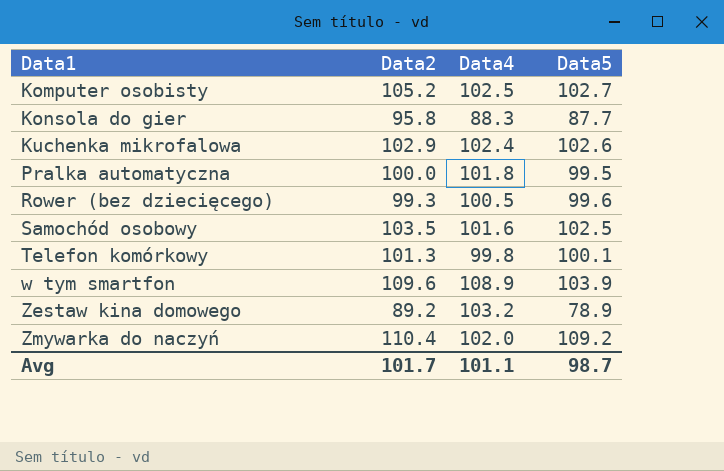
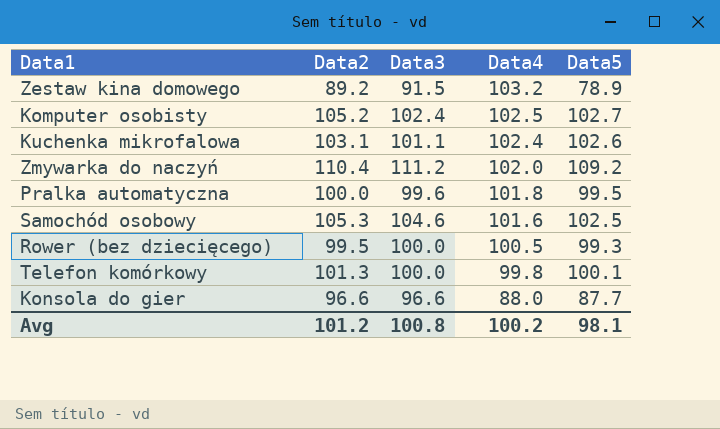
row order: Data1 ascending -> Data4 descending
column Data3 | position: none -> 3
row w tym smartfon: 109.6 | 108.9 | 103.9 -> none
Kuchenka mikrofalowa | Data2: 102.9 -> 103.1
Samochód osobowy | Data2: 103.5 -> 105.3
Rower (bez dziecięcego) | Data2: 99.3 -> 99.5
Rower (bez dziecięcego) | Data5: 99.6 -> 99.3
Konsola do gier | Data2: 95.8 -> 96.6
Konsola do gier | Data4: 88.3 -> 88.0
Avg | Data2: 101.7 -> 101.2
Avg | Data4: 101.1 -> 100.2
Avg | Data5: 98.7 -> 98.1

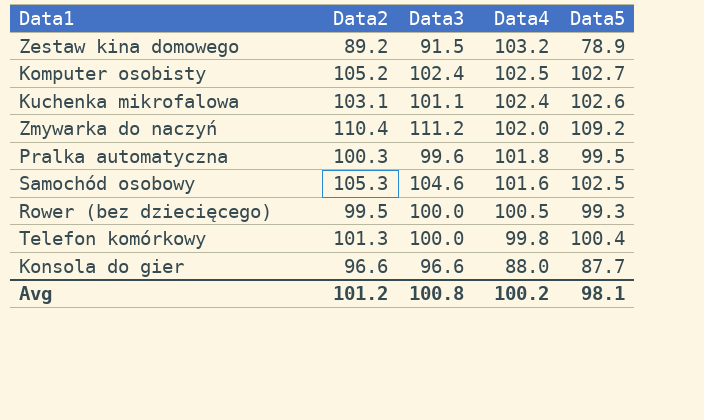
Pralka automatyczna | Data2: 100.0 -> 100.3
Telefon komórkowy | Data5: 100.1 -> 100.4

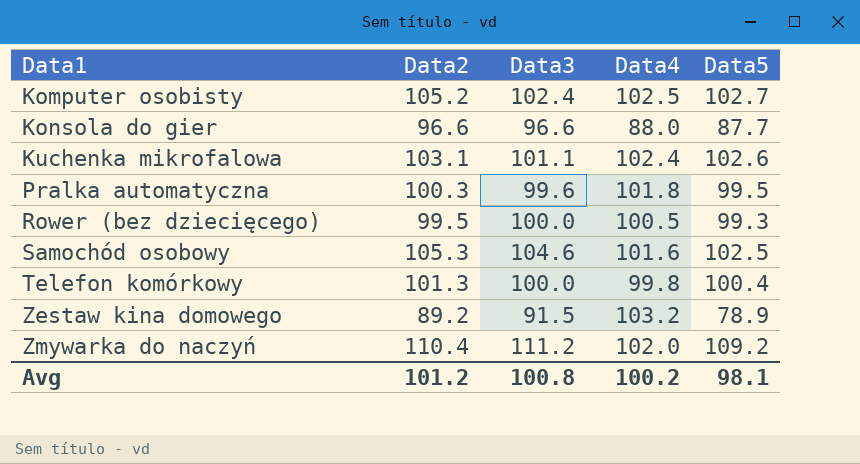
row order: Data4 descending -> Data1 ascending

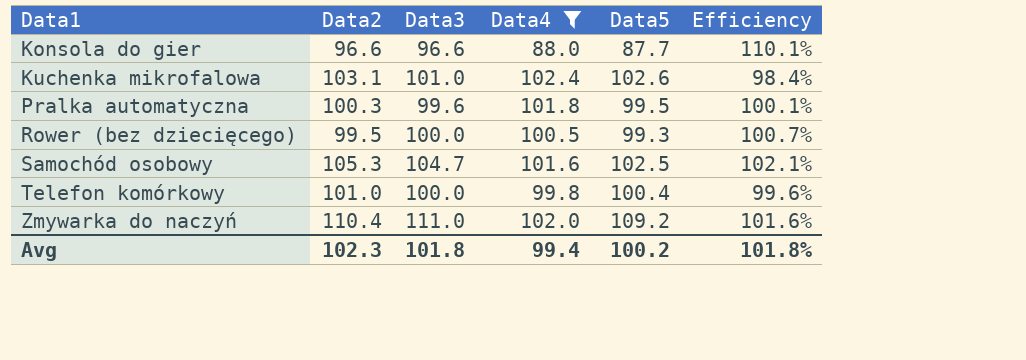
filter: none -> Data4 <= 102.4
column Efficiency | formula: none -> [Data3] / [Data5]
Kuchenka mikrofalowa | Data3: 101.1 -> 101.0
Samochód osobowy | Data3: 104.6 -> 104.7
Telefon komórkowy | Data2: 101.3 -> 101.0
Zmywarka do naczyń | Data3: 111.2 -> 111.0
Avg | Data2: 101.2 -> 102.3
Avg | Data3: 100.8 -> 101.8
Avg | Data4: 100.2 -> 99.4
Avg | Data5: 98.1 -> 100.2

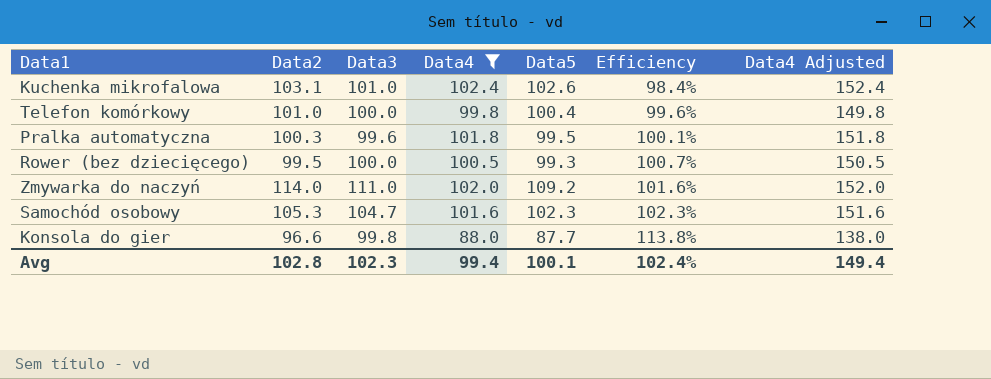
row order: Data1 ascending -> Efficiency ascending
column Data4 Adjusted | formula: none -> [Data4] + 50
Zmywarka do naczyń | Data2: 110.4 -> 114.0
Samochód osobowy | Data5: 102.5 -> 102.3
Samochód osobowy | Efficiency: 102.1% -> 102.3%
Konsola do gier | Data3: 96.6 -> 99.8
Konsola do gier | Efficiency: 110.1% -> 113.8%
Avg | Data2: 102.3 -> 102.8
Avg | Data3: 101.8 -> 102.3
Avg | Data5: 100.2 -> 100.1
Avg | Efficiency: 101.8% -> 102.4%

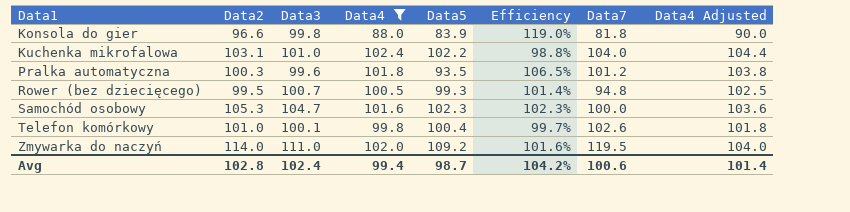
row order: Efficiency ascending -> Data1 ascending
column Data7 | position: none -> 7
column Data4 Adjusted | formula: [Data4] + 50 -> [Data4] + 2
Konsola do gier | Data5: 87.7 -> 83.9
Konsola do gier | Efficiency: 113.8% -> 119.0%
Kuchenka mikrofalowa | Data5: 102.6 -> 102.2
Kuchenka mikrofalowa | Efficiency: 98.4% -> 98.8%
Pralka automatyczna | Data5: 99.5 -> 93.5
Pralka automatyczna | Efficiency: 100.1% -> 106.5%
Rower (bez dziecięcego) | Data3: 100.0 -> 100.7
Rower (bez dziecięcego) | Efficiency: 100.7% -> 101.4%
Telefon komórkowy | Data3: 100.0 -> 100.1
Telefon komórkowy | Efficiency: 99.6% -> 99.7%
Avg | Data3: 102.3 -> 102.4
Avg | Data5: 100.1 -> 98.7
Avg | Efficiency: 102.4% -> 104.2%
Avg | Data4 Adjusted: 149.4 -> 101.4

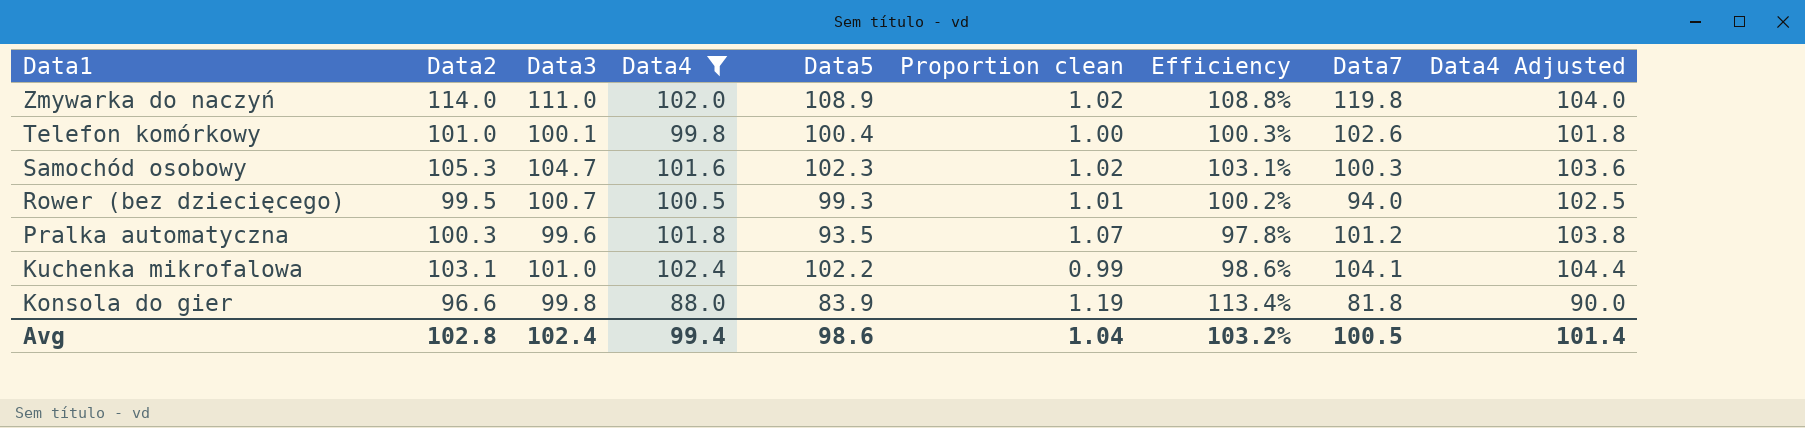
row order: Data1 ascending -> Data1 descending
column Proportion clean | formula: none -> [Data3] / [Data5]
column Efficiency | formula: [Data3] / [Data5] -> [Data3] / [Data4]
Zmywarka do naczyń | Data5: 109.2 -> 108.9
Zmywarka do naczyń | Data7: 119.5 -> 119.8
Samochód osobowy | Data7: 100.0 -> 100.3
Rower (bez dziecięcego) | Data7: 94.8 -> 94.0
Kuchenka mikrofalowa | Data7: 104.0 -> 104.1
Avg | Data5: 98.7 -> 98.6
Avg | Efficiency: 104.2% -> 103.2%
Avg | Data7: 100.6 -> 100.5

